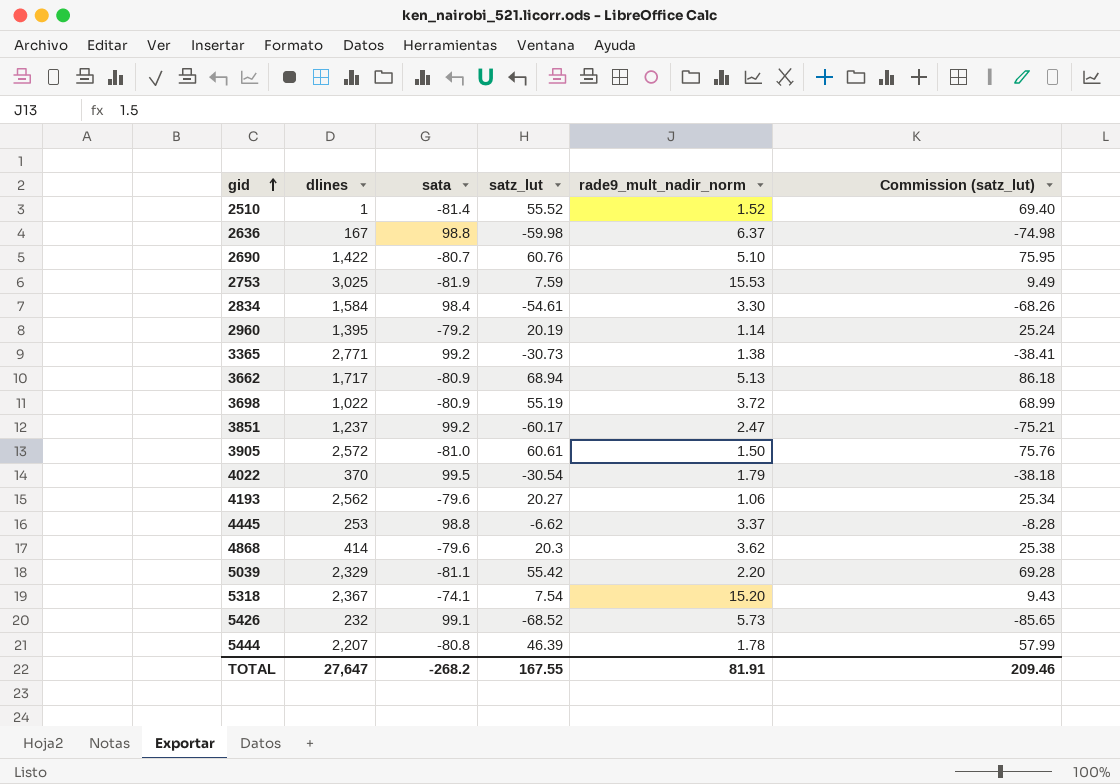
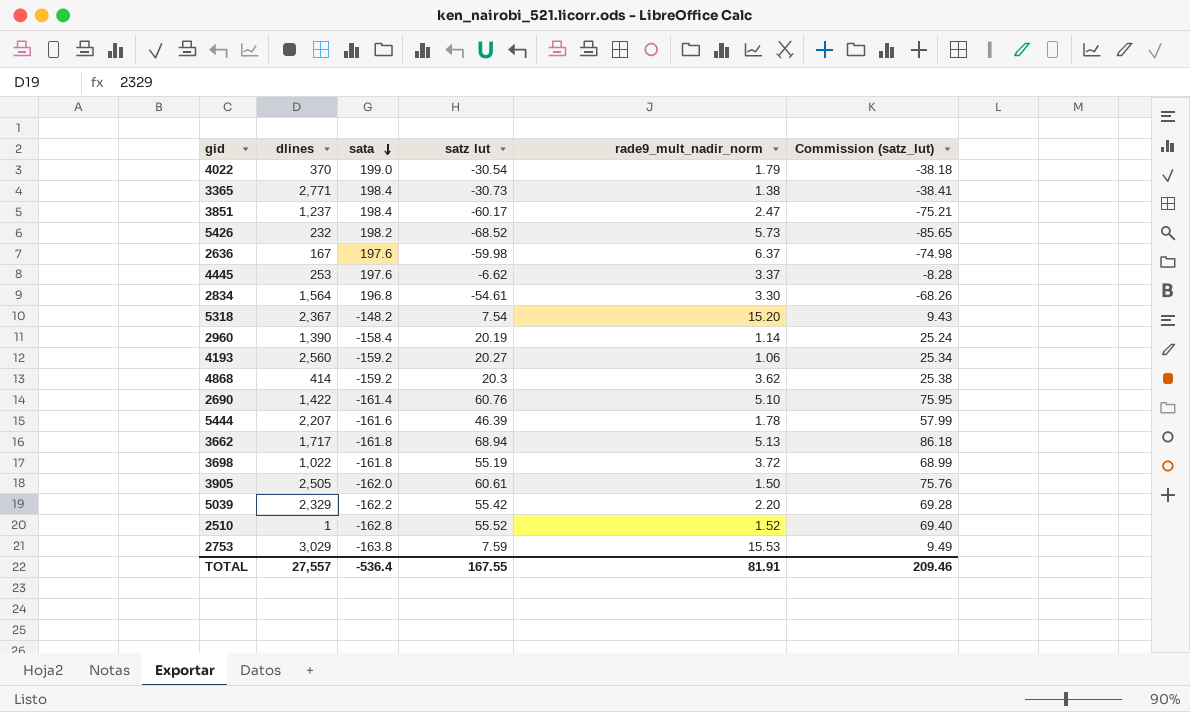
row order: gid ascending -> sata descending
column name: satz_lut -> satz lut
4022 | sata: 99.5 -> 199.0
3365 | sata: 99.2 -> 198.4
3851 | sata: 99.2 -> 198.4
5426 | sata: 99.1 -> 198.2
2636 | sata: 98.8 -> 197.6
4445 | sata: 98.8 -> 197.6
2834 | dlines: 1,584 -> 1,564
2834 | sata: 98.4 -> 196.8
5318 | sata: -74.1 -> -148.2
2960 | dlines: 1,395 -> 1,390
2960 | sata: -79.2 -> -158.4
4193 | dlines: 2,562 -> 2,560
4193 | sata: -79.6 -> -159.2
4868 | sata: -79.6 -> -159.2
2690 | sata: -80.7 -> -161.4
5444 | sata: -80.8 -> -161.6
3662 | sata: -80.9 -> -161.8
3698 | sata: -80.9 -> -161.8
3905 | dlines: 2,572 -> 2,505
3905 | sata: -81.0 -> -162.0
5039 | sata: -81.1 -> -162.2
2510 | sata: -81.4 -> -162.8
2753 | dlines: 3,025 -> 3,029
2753 | sata: -81.9 -> -163.8
TOTAL | dlines: 27,647 -> 27,557
TOTAL | sata: -268.2 -> -536.4

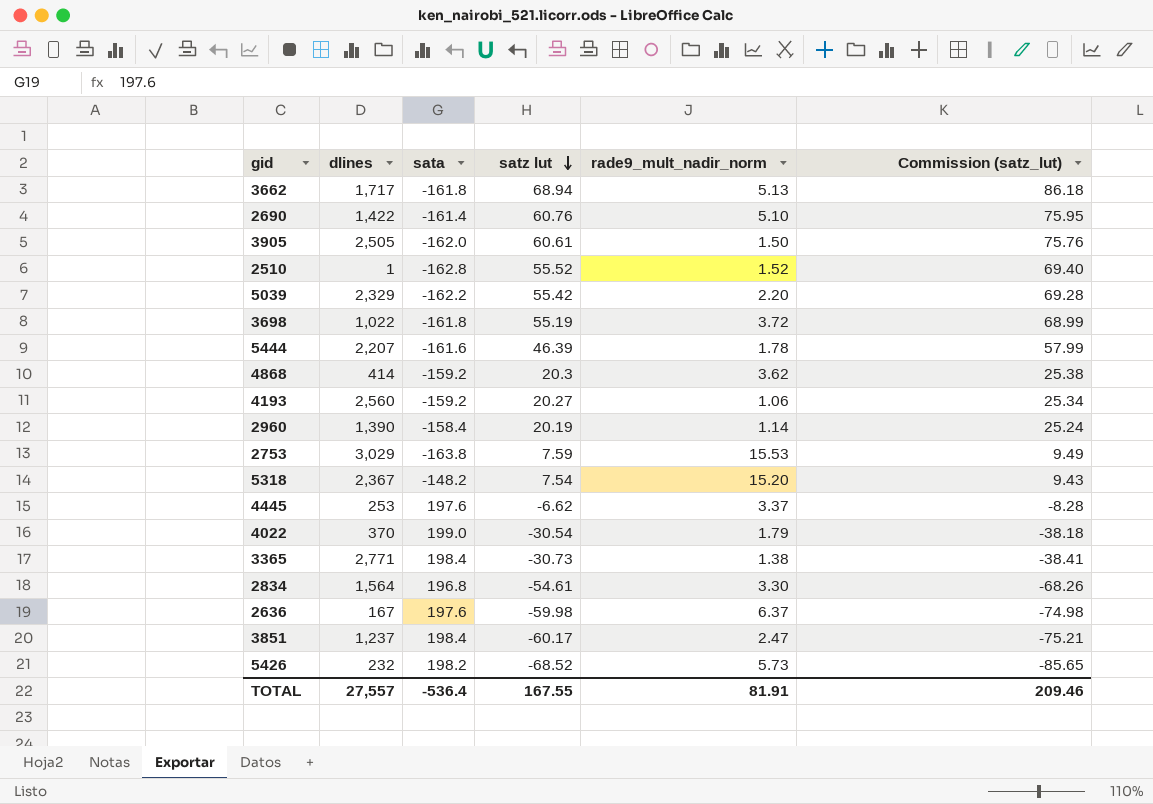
row order: sata descending -> satz lut descending

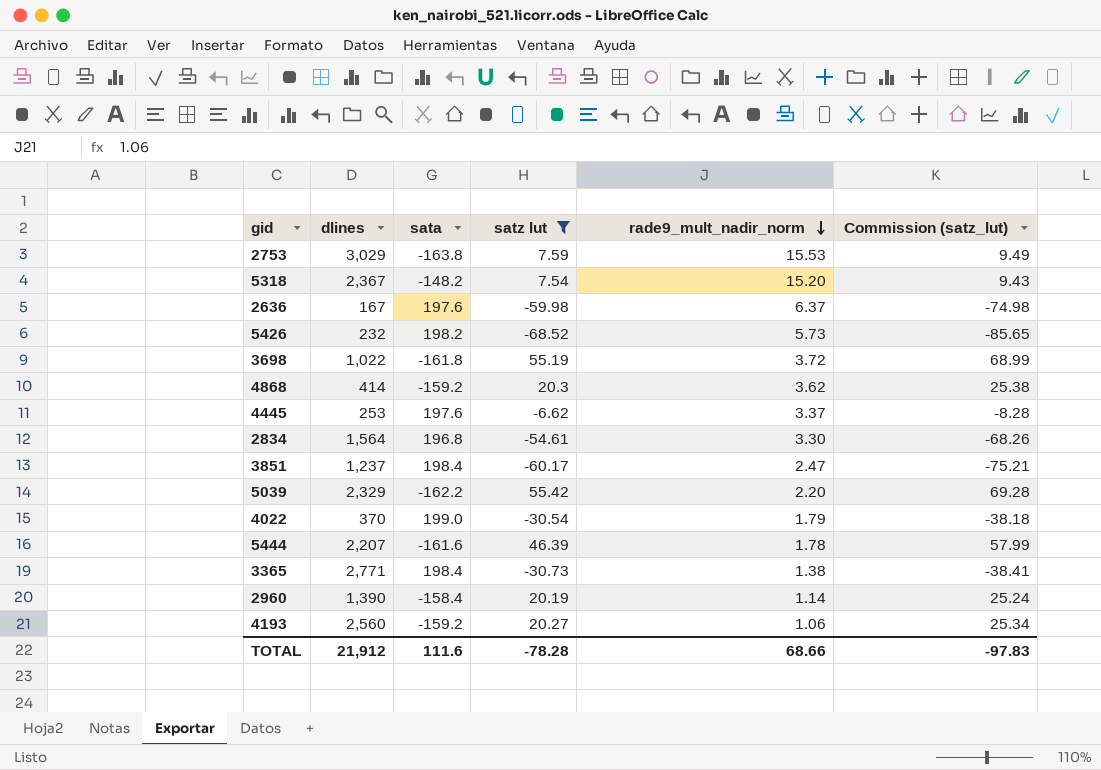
filter: none -> satz lut <= 55.42
row order: satz lut descending -> rade9_mult_nadir_norm descending
TOTAL | dlines: 27,557 -> 21,912
TOTAL | sata: -536.4 -> 111.6
TOTAL | satz lut: 167.55 -> -78.28
TOTAL | rade9_mult_nadir_norm: 81.91 -> 68.66
TOTAL | Commission (satz_lut): 209.46 -> -97.83

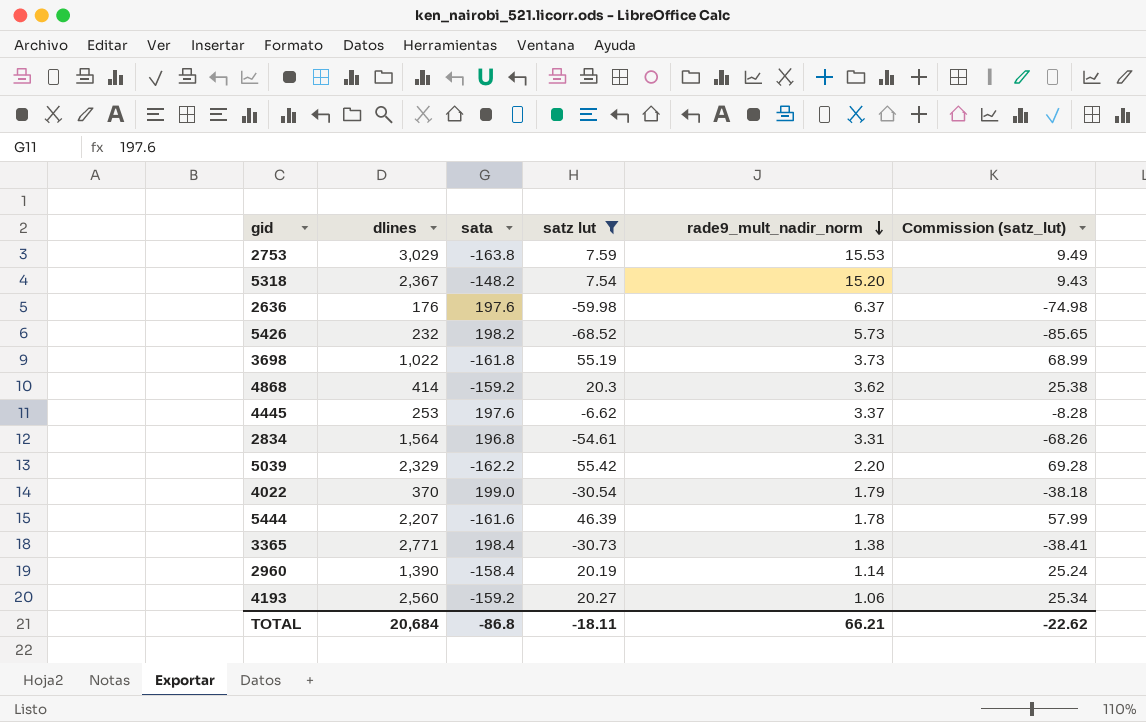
row 3851: 1,237 | 198.4 | -60.17 | 2.47 | -75.21 -> none
2636 | dlines: 167 -> 176
3698 | rade9_mult_nadir_norm: 3.72 -> 3.73
2834 | rade9_mult_nadir_norm: 3.30 -> 3.31
TOTAL | dlines: 21,912 -> 20,684
TOTAL | sata: 111.6 -> -86.8
TOTAL | satz lut: -78.28 -> -18.11
TOTAL | rade9_mult_nadir_norm: 68.66 -> 66.21
TOTAL | Commission (satz_lut): -97.83 -> -22.62

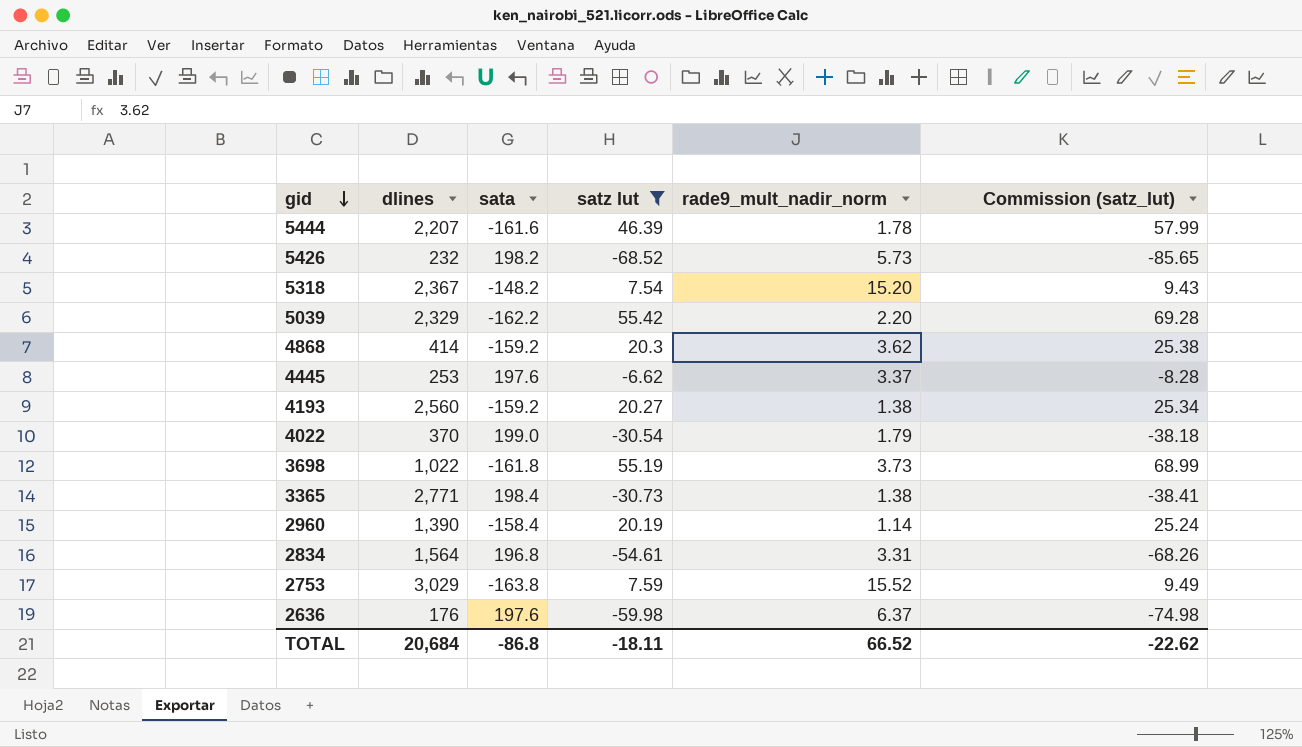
row order: rade9_mult_nadir_norm descending -> gid descending
4193 | rade9_mult_nadir_norm: 1.06 -> 1.38
2753 | rade9_mult_nadir_norm: 15.53 -> 15.52
TOTAL | rade9_mult_nadir_norm: 66.21 -> 66.52

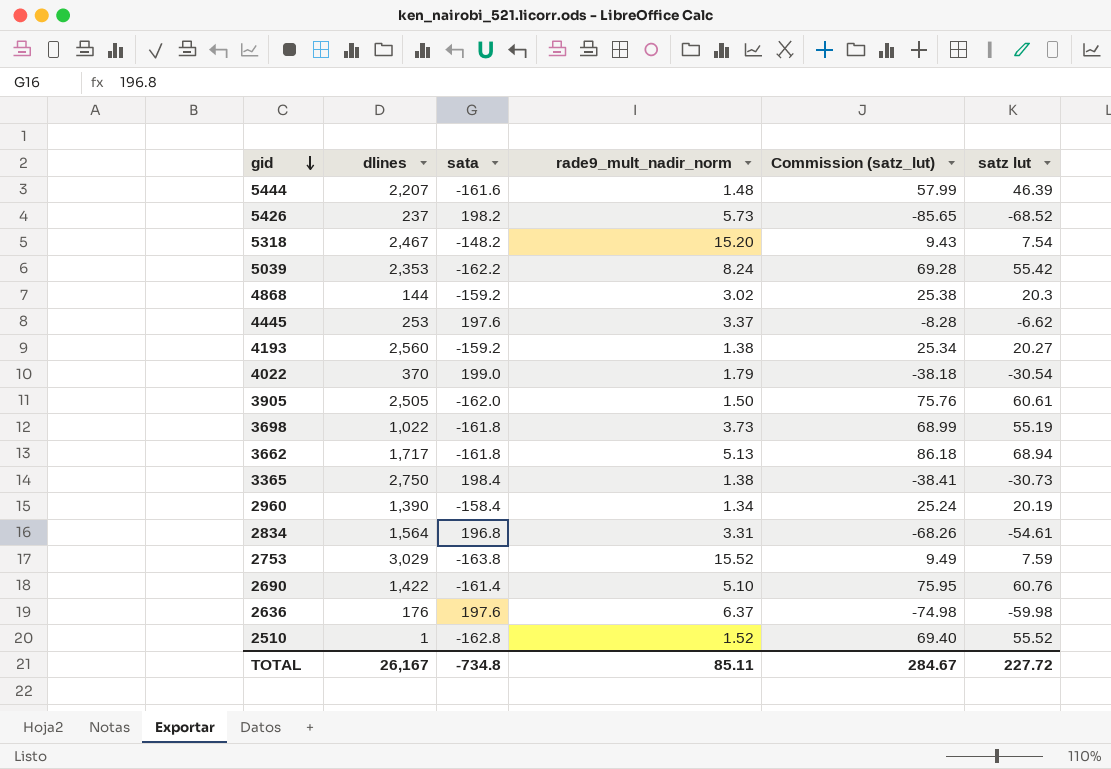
filter: satz lut <= 55.42 -> none
column satz lut | position: 4 -> 6
5444 | rade9_mult_nadir_norm: 1.78 -> 1.48
5426 | dlines: 232 -> 237
5318 | dlines: 2,367 -> 2,467
5039 | dlines: 2,329 -> 2,353
5039 | rade9_mult_nadir_norm: 2.20 -> 8.24
4868 | dlines: 414 -> 144
4868 | rade9_mult_nadir_norm: 3.62 -> 3.02
3365 | dlines: 2,771 -> 2,750
2960 | rade9_mult_nadir_norm: 1.14 -> 1.34
TOTAL | dlines: 20,684 -> 26,167
TOTAL | sata: -86.8 -> -734.8
TOTAL | rade9_mult_nadir_norm: 66.52 -> 85.11
TOTAL | Commission (satz_lut): -22.62 -> 284.67
TOTAL | satz lut: -18.11 -> 227.72

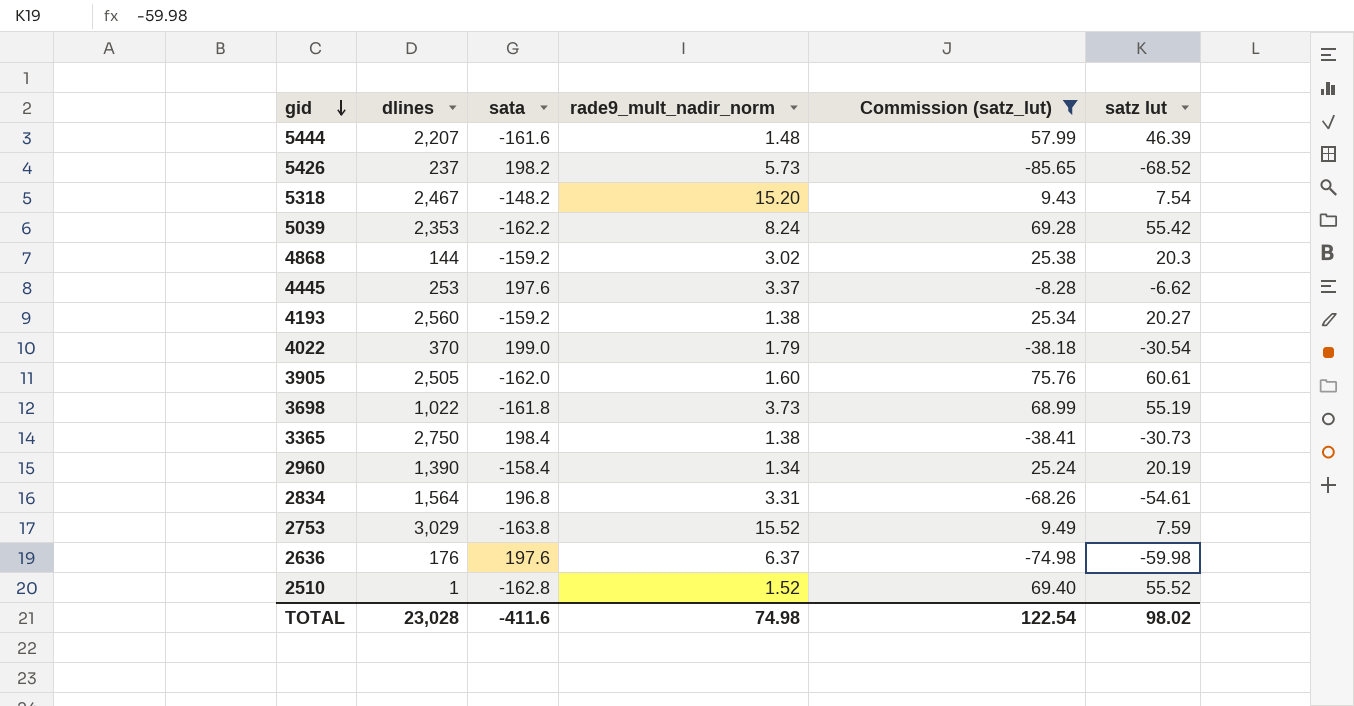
filter: none -> Commission (satz_lut) <= 75.76
3905 | rade9_mult_nadir_norm: 1.50 -> 1.60
TOTAL | dlines: 26,167 -> 23,028
TOTAL | sata: -734.8 -> -411.6
TOTAL | rade9_mult_nadir_norm: 85.11 -> 74.98
TOTAL | Commission (satz_lut): 284.67 -> 122.54
TOTAL | satz lut: 227.72 -> 98.02

